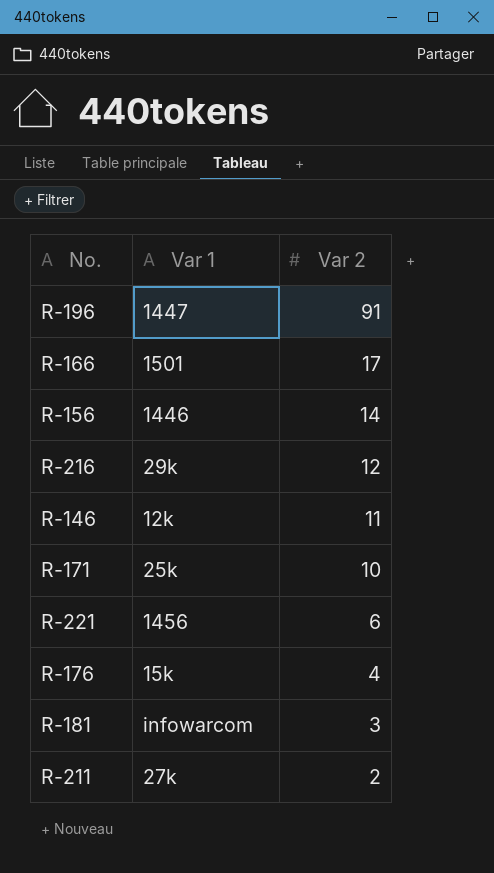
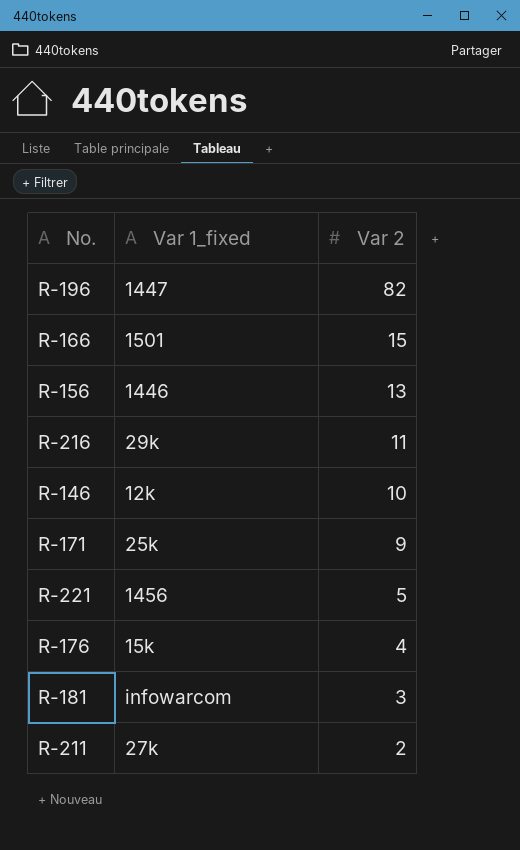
column name: Var 1 -> Var 1_fixed
R-196 | Var 2: 91 -> 82
R-166 | Var 2: 17 -> 15
R-156 | Var 2: 14 -> 13
R-216 | Var 2: 12 -> 11
R-146 | Var 2: 11 -> 10
R-171 | Var 2: 10 -> 9
R-221 | Var 2: 6 -> 5

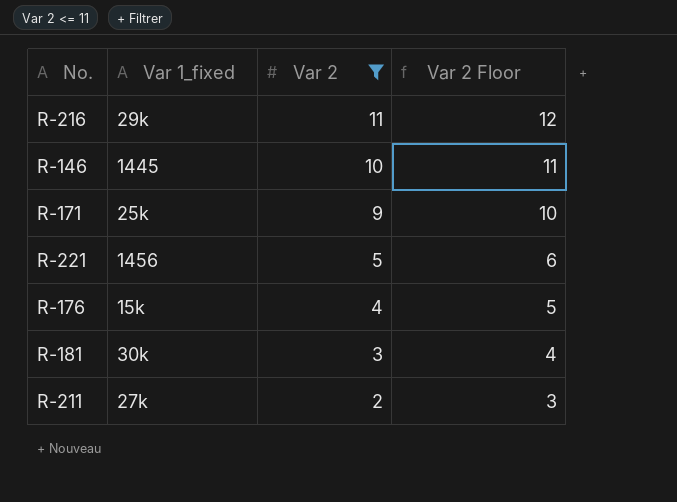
filter: none -> Var 2 <= 11
column Var 2 Floor | formula: none -> [Var 2] + 1
R-146 | Var 1_fixed: 12k -> 1445
R-181 | Var 1_fixed: infowarcom -> 30k

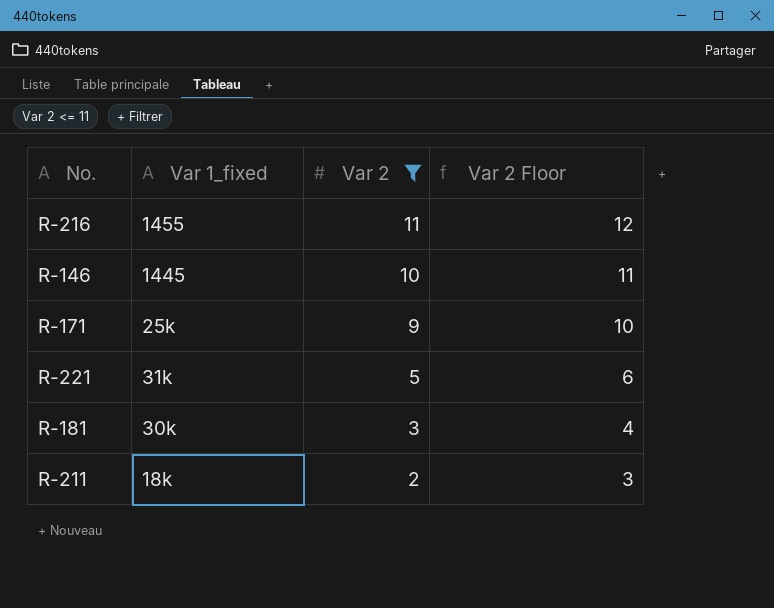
row R-176: 15k | 4 | 5 -> none
R-216 | Var 1_fixed: 29k -> 1455
R-221 | Var 1_fixed: 1456 -> 31k
R-211 | Var 1_fixed: 27k -> 18k

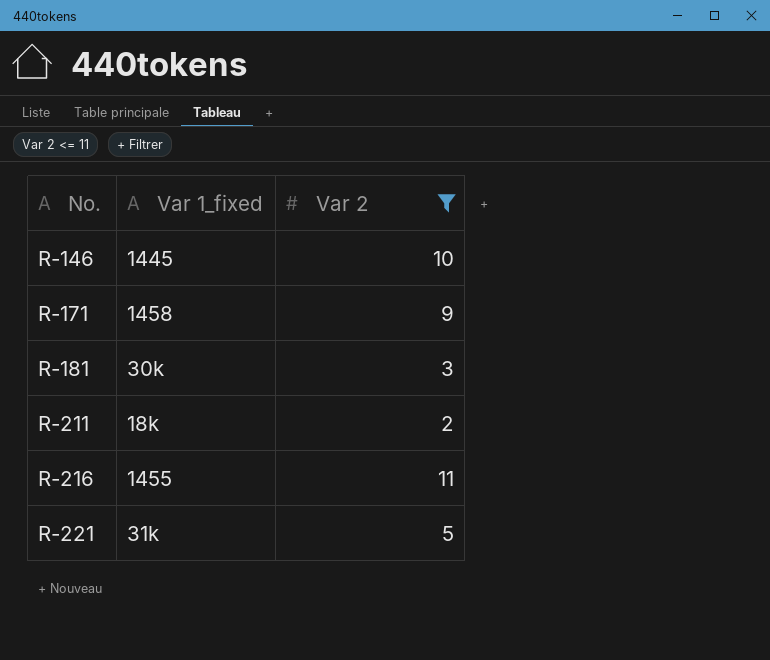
row order: Var 2 descending -> No. ascending
column Var 2 Floor | formula: [Var 2] + 1 -> none
R-171 | Var 1_fixed: 25k -> 1458

